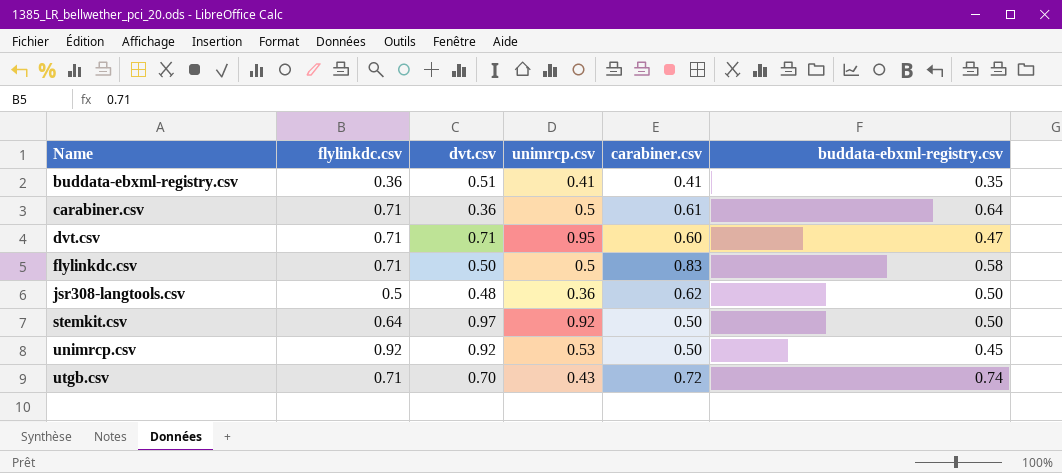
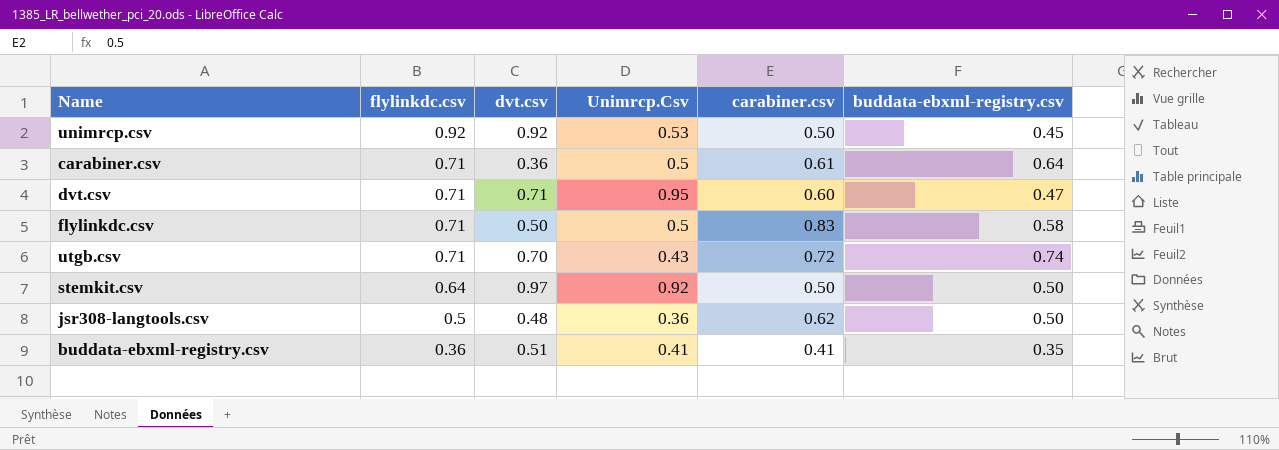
row order: Name ascending -> flylinkdc.csv descending
column name: unimrcp.csv -> Unimrcp.Csv

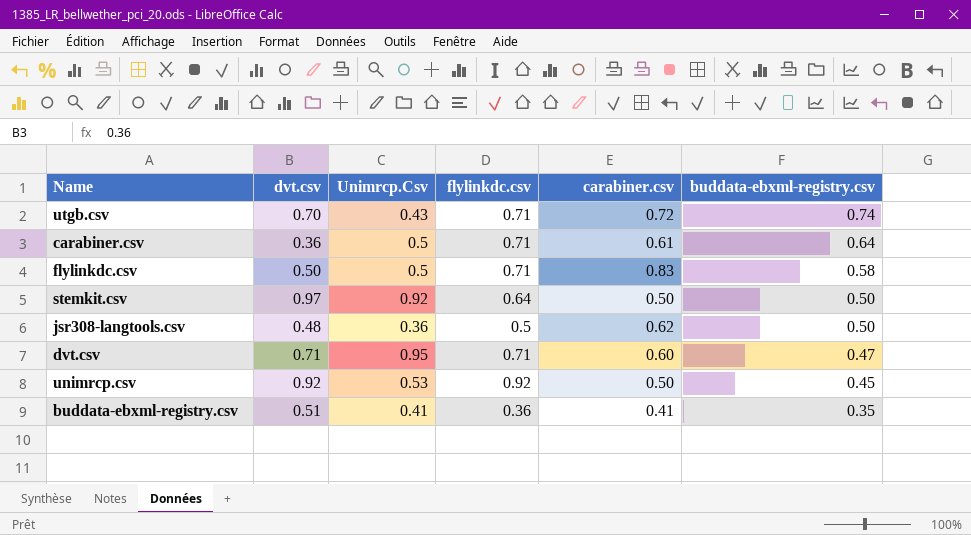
row order: flylinkdc.csv descending -> buddata-ebxml-registry.csv descending
column flylinkdc.csv | position: 2 -> 4

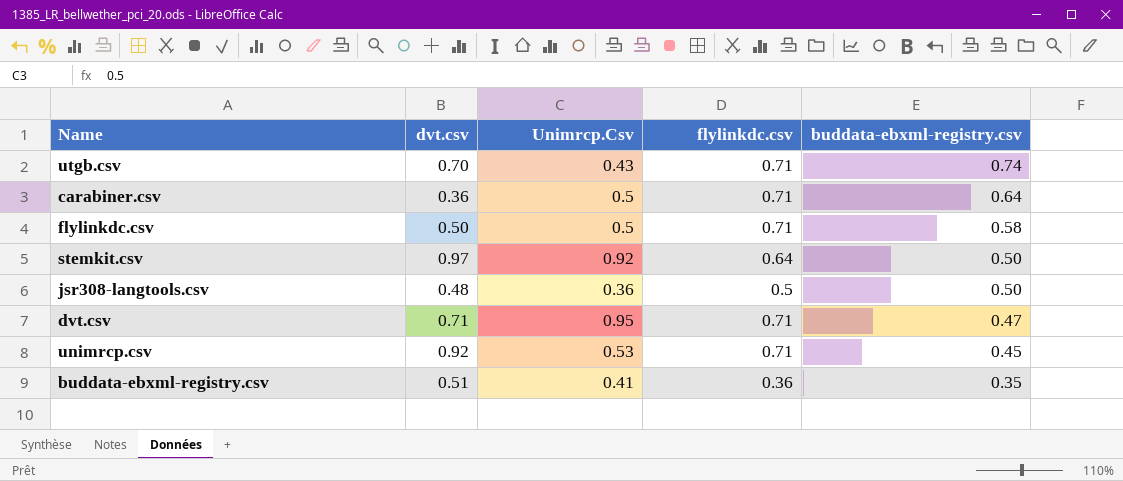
column carabiner.csv | position: 5 -> none
unimrcp.csv | flylinkdc.csv: 0.92 -> 0.71

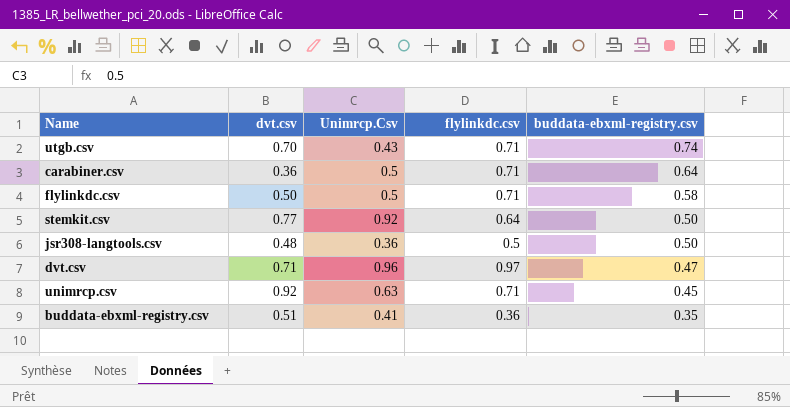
stemkit.csv | dvt.csv: 0.97 -> 0.77
dvt.csv | Unimrcp.Csv: 0.95 -> 0.96
dvt.csv | flylinkdc.csv: 0.71 -> 0.97
unimrcp.csv | Unimrcp.Csv: 0.53 -> 0.63

